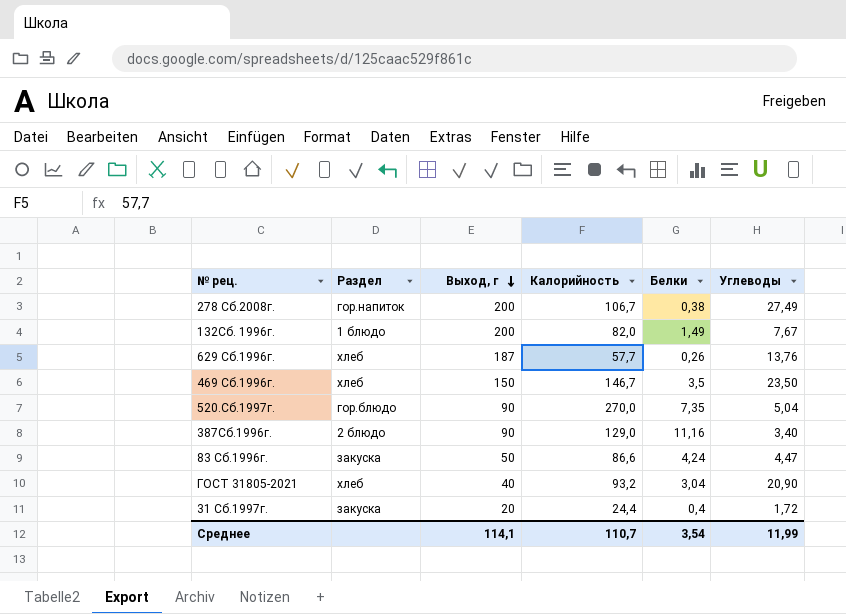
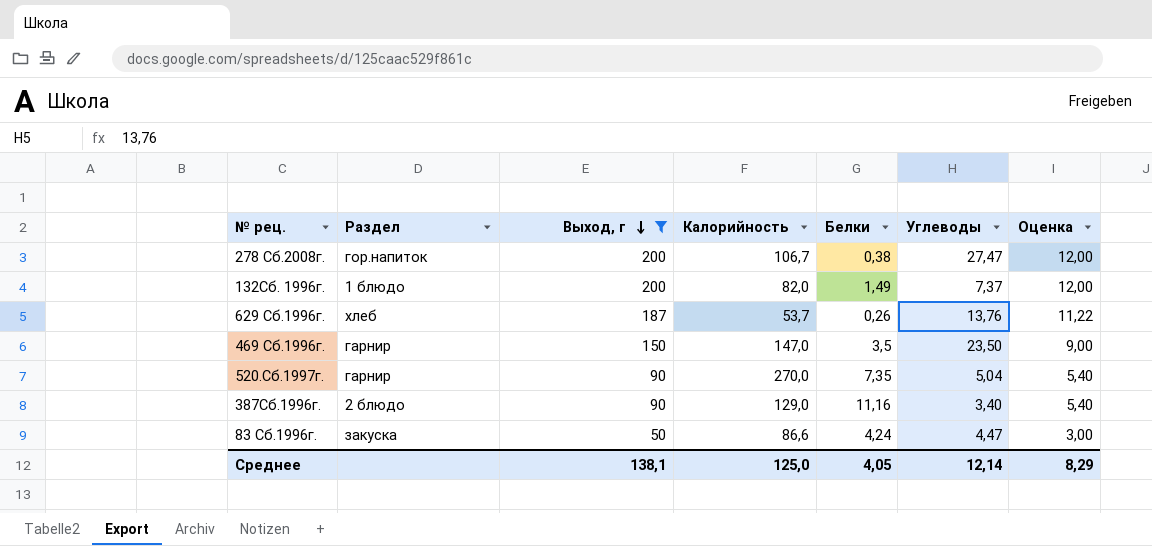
filter: none -> Выход, г >= 50
column Оценка | formula: none -> [Выход, г] * 0,06
278 Сб.2008г. | Углеводы: 27,49 -> 27,47
132Сб. 1996г. | Углеводы: 7,67 -> 7,37
629 Сб.1996г. | Калорийность: 57,7 -> 53,7
469 Сб.1996г. | Раздел: хлеб -> гарнир
469 Сб.1996г. | Калорийность: 146,7 -> 147,0
520.Сб.1997г. | Раздел: гор.блюдо -> гарнир
Среднее | Выход, г: 114,1 -> 138,1
Среднее | Калорийность: 110,7 -> 125,0
Среднее | Белки: 3,54 -> 4,05
Среднее | Углеводы: 11,99 -> 12,14

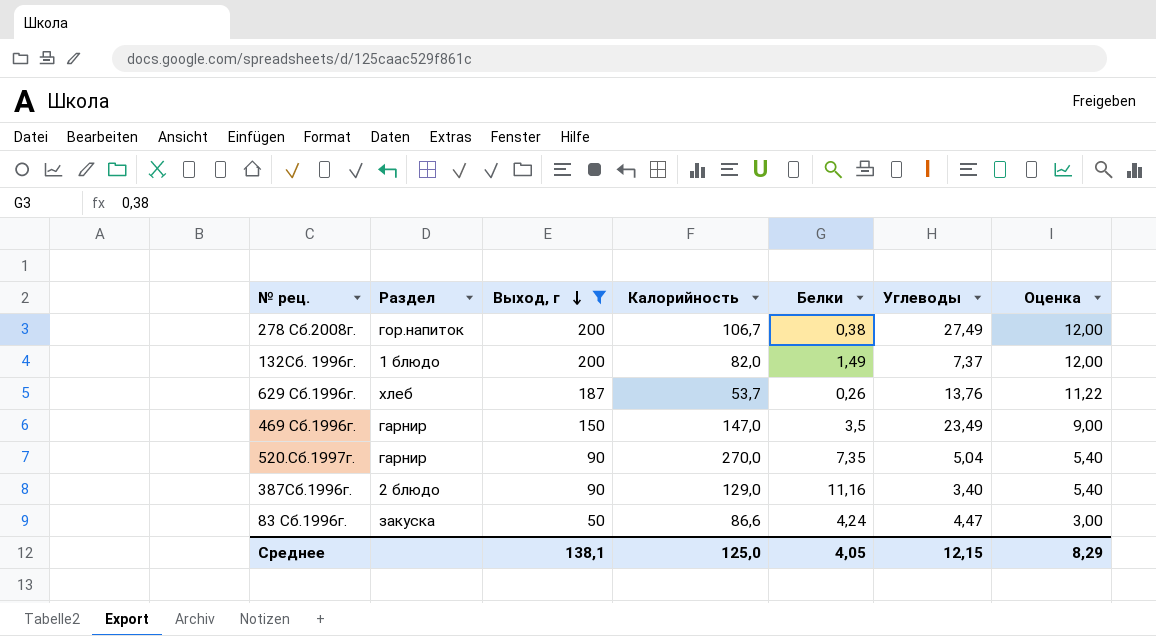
278 Сб.2008г. | Углеводы: 27,47 -> 27,49
469 Сб.1996г. | Углеводы: 23,50 -> 23,49
Среднее | Углеводы: 12,14 -> 12,15

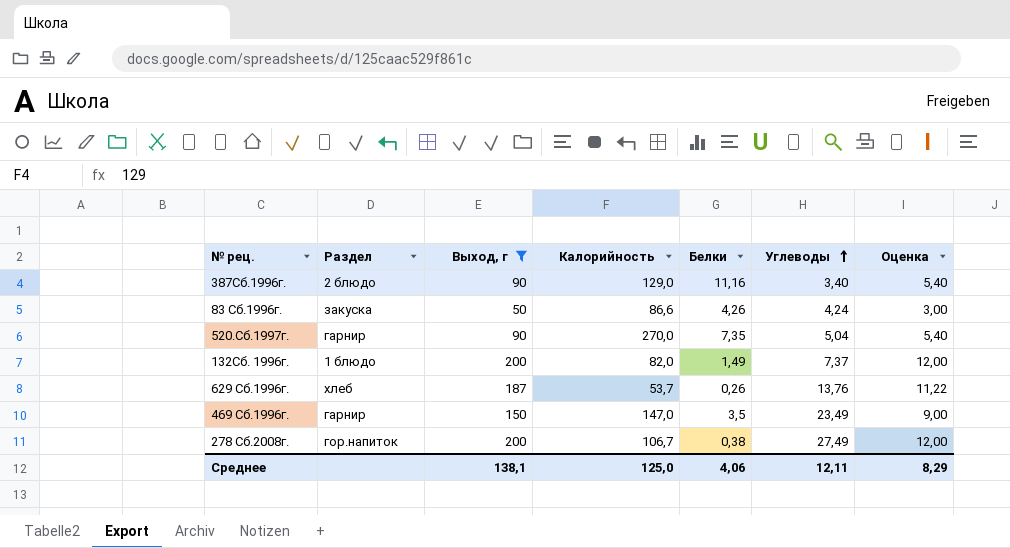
row order: Выход, г descending -> Углеводы ascending
83 Сб.1996г. | Белки: 4,24 -> 4,26
83 Сб.1996г. | Углеводы: 4,47 -> 4,24
Среднее | Белки: 4,05 -> 4,06
Среднее | Углеводы: 12,15 -> 12,11

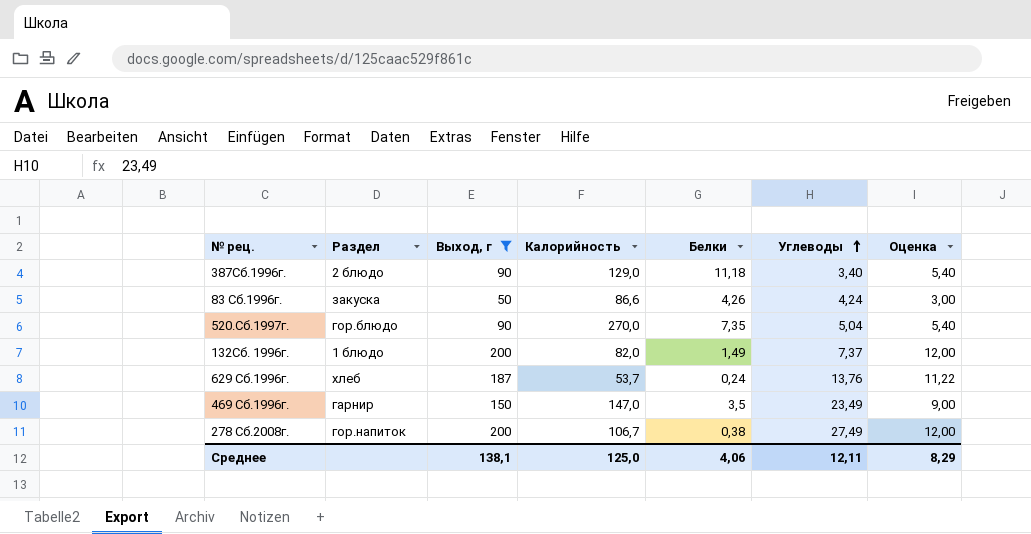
387Сб.1996г. | Белки: 11,16 -> 11,18
520.Сб.1997г. | Раздел: гарнир -> гор.блюдо
629 Сб.1996г. | Белки: 0,26 -> 0,24

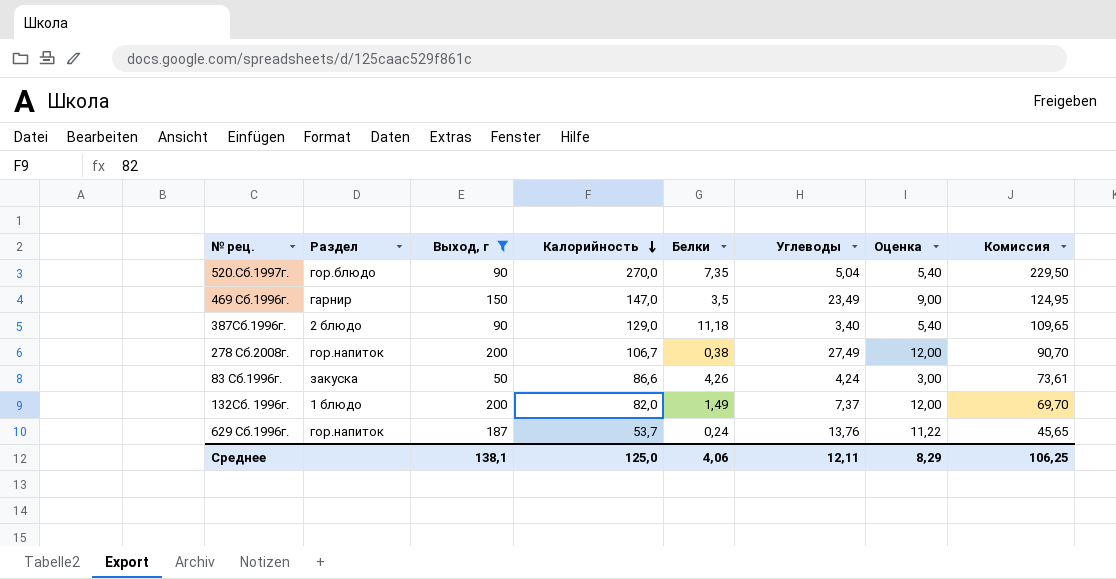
row order: Углеводы ascending -> Калорийность descending
column Комиссия | formula: none -> [Калорийность] * 0,85
629 Сб.1996г. | Раздел: хлеб -> гор.напиток

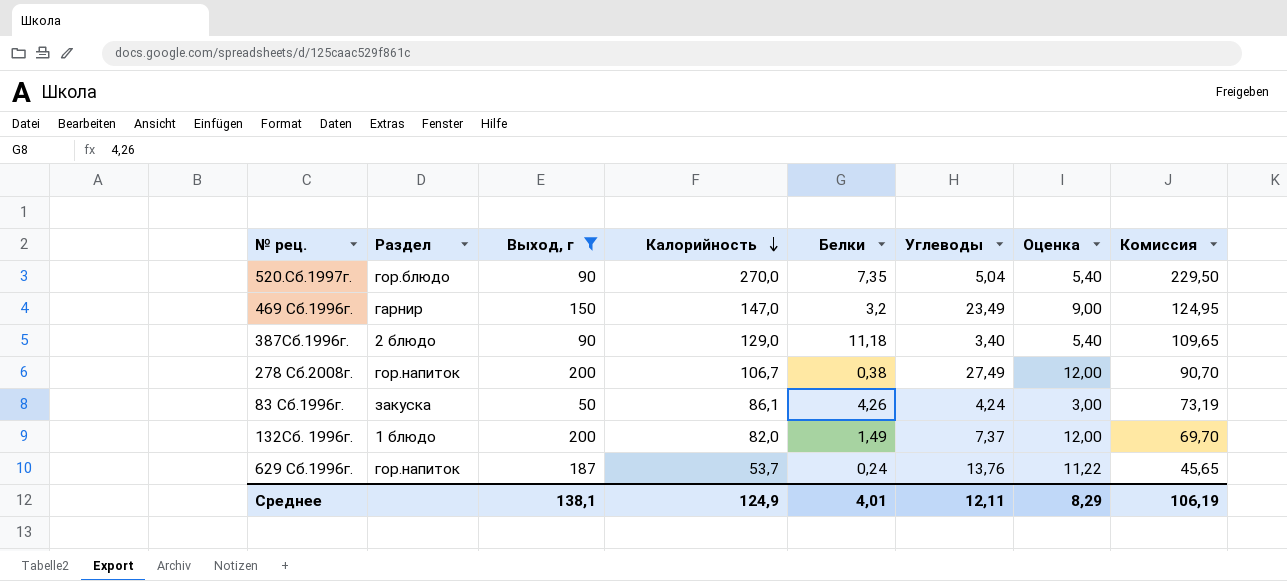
469 Сб.1996г. | Белки: 3,5 -> 3,2
83 Сб.1996г. | Калорийность: 86,6 -> 86,1
83 Сб.1996г. | Комиссия: 73,61 -> 73,19
Среднее | Калорийность: 125,0 -> 124,9
Среднее | Белки: 4,06 -> 4,01
Среднее | Комиссия: 106,25 -> 106,19

